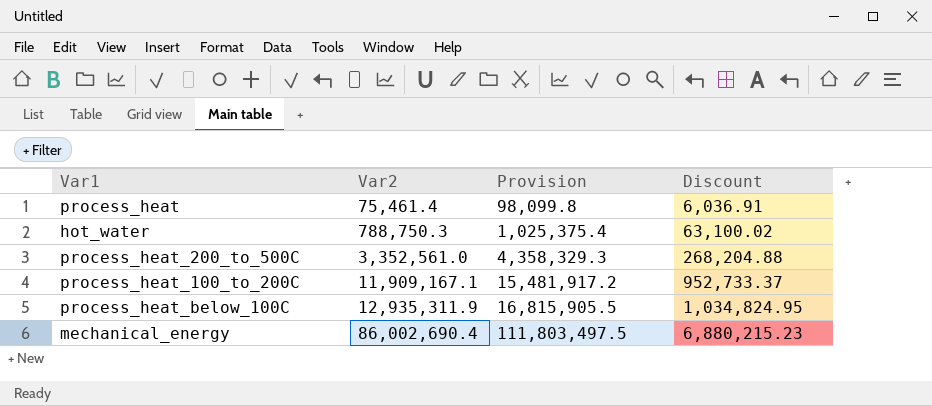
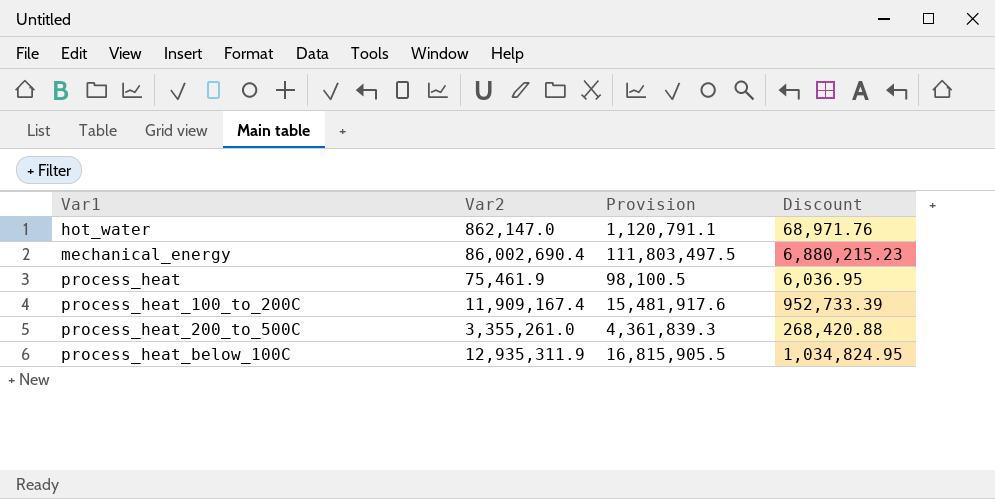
row order: Var2 ascending -> Var1 ascending
hot_water | Var2: 788,750.3 -> 862,147.0
hot_water | Provision: 1,025,375.4 -> 1,120,791.1
hot_water | Discount: 63,100.02 -> 68,971.76
process_heat | Var2: 75,461.4 -> 75,461.9
process_heat | Provision: 98,099.8 -> 98,100.5
process_heat | Discount: 6,036.91 -> 6,036.95
process_heat_100_to_200C | Var2: 11,909,167.1 -> 11,909,167.4
process_heat_100_to_200C | Provision: 15,481,917.2 -> 15,481,917.6
process_heat_100_to_200C | Discount: 952,733.37 -> 952,733.39
process_heat_200_to_500C | Var2: 3,352,561.0 -> 3,355,261.0
process_heat_200_to_500C | Provision: 4,358,329.3 -> 4,361,839.3
process_heat_200_to_500C | Discount: 268,204.88 -> 268,420.88

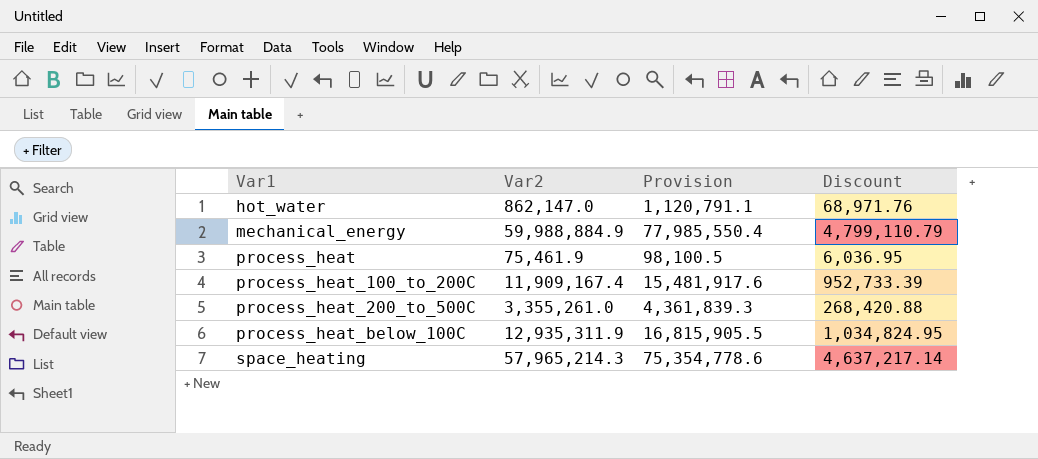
mechanical_energy | Var2: 86,002,690.4 -> 59,988,884.9
mechanical_energy | Provision: 111,803,497.5 -> 77,985,550.4
mechanical_energy | Discount: 6,880,215.23 -> 4,799,110.79
row space_heating: none -> 57,965,214.3 | 75,354,778.6 | 4,637,217.14

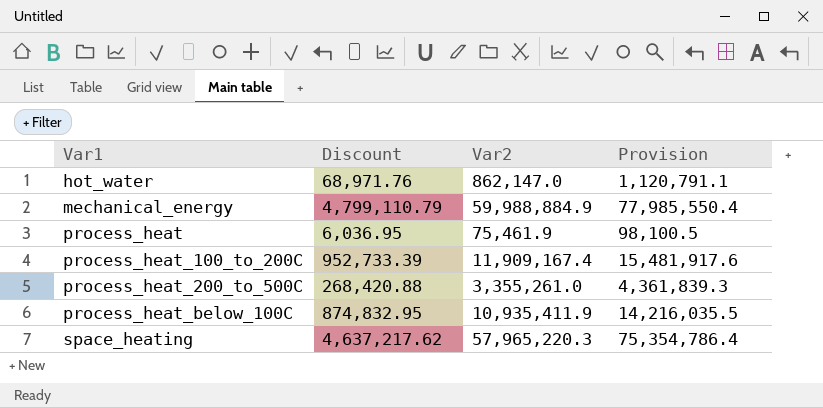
column Discount | position: 4 -> 2
process_heat_below_100C | Discount: 1,034,824.95 -> 874,832.95
process_heat_below_100C | Var2: 12,935,311.9 -> 10,935,411.9
process_heat_below_100C | Provision: 16,815,905.5 -> 14,216,035.5
space_heating | Discount: 4,637,217.14 -> 4,637,217.62
space_heating | Var2: 57,965,214.3 -> 57,965,220.3
space_heating | Provision: 75,354,778.6 -> 75,354,786.4

